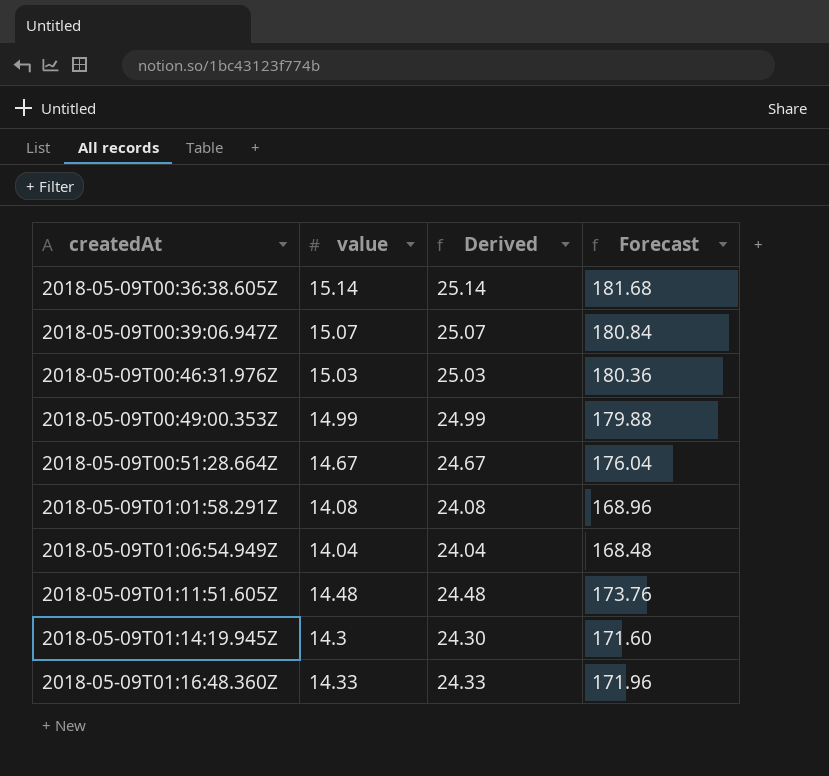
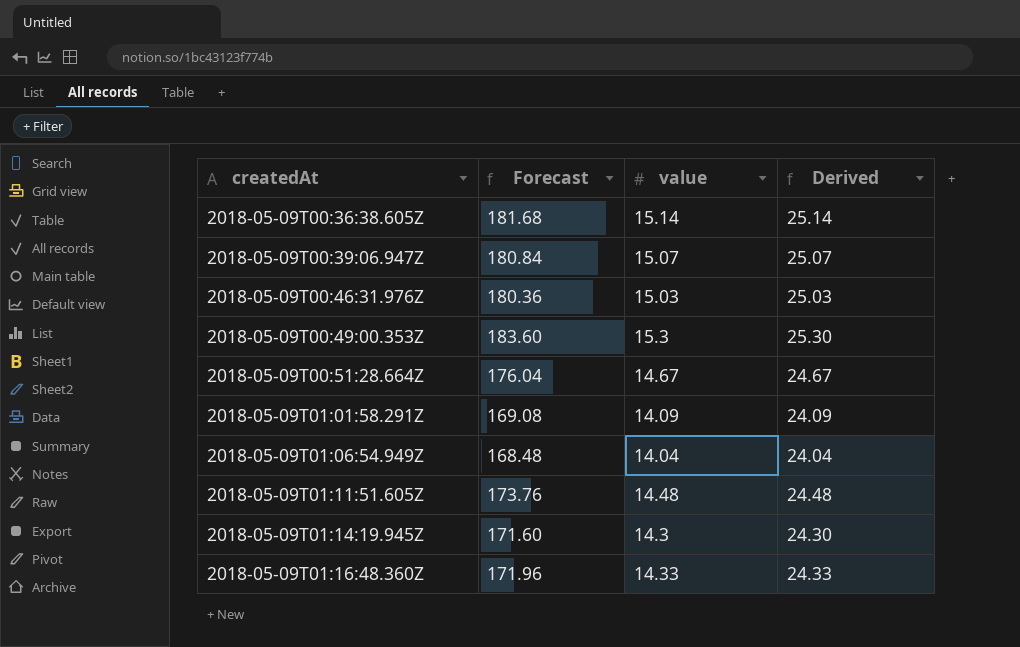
column Forecast | position: 4 -> 2
2018-05-09T00:49:00.353Z | Forecast: 179.88 -> 183.60
2018-05-09T00:49:00.353Z | value: 14.99 -> 15.3
2018-05-09T00:49:00.353Z | Derived: 24.99 -> 25.30
2018-05-09T01:01:58.291Z | Forecast: 168.96 -> 169.08
2018-05-09T01:01:58.291Z | value: 14.08 -> 14.09
2018-05-09T01:01:58.291Z | Derived: 24.08 -> 24.09

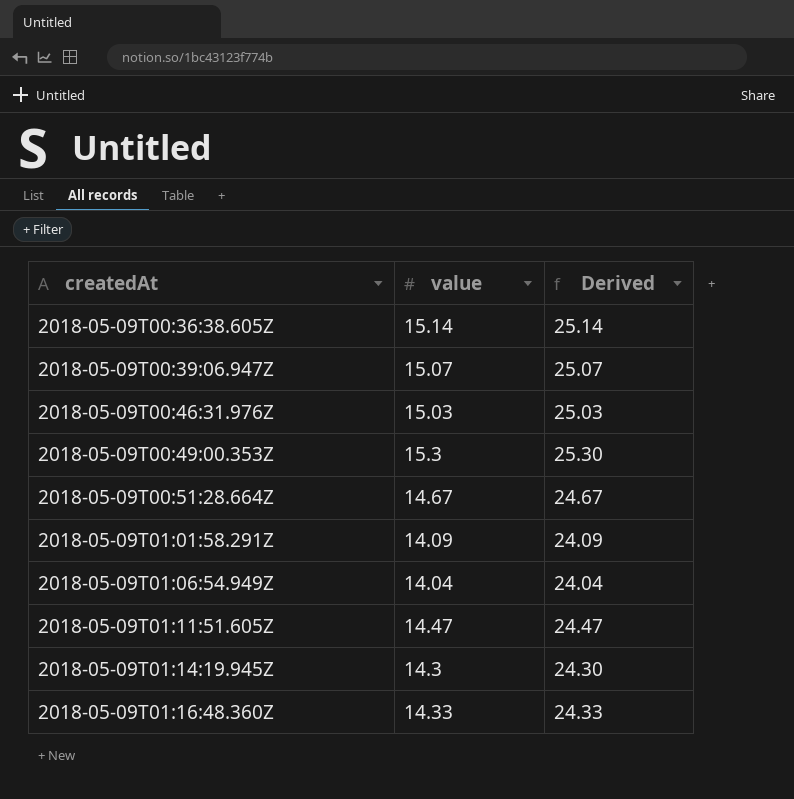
column Forecast | formula: [value] * 12 -> none
2018-05-09T01:11:51.605Z | value: 14.48 -> 14.47
2018-05-09T01:11:51.605Z | Derived: 24.48 -> 24.47

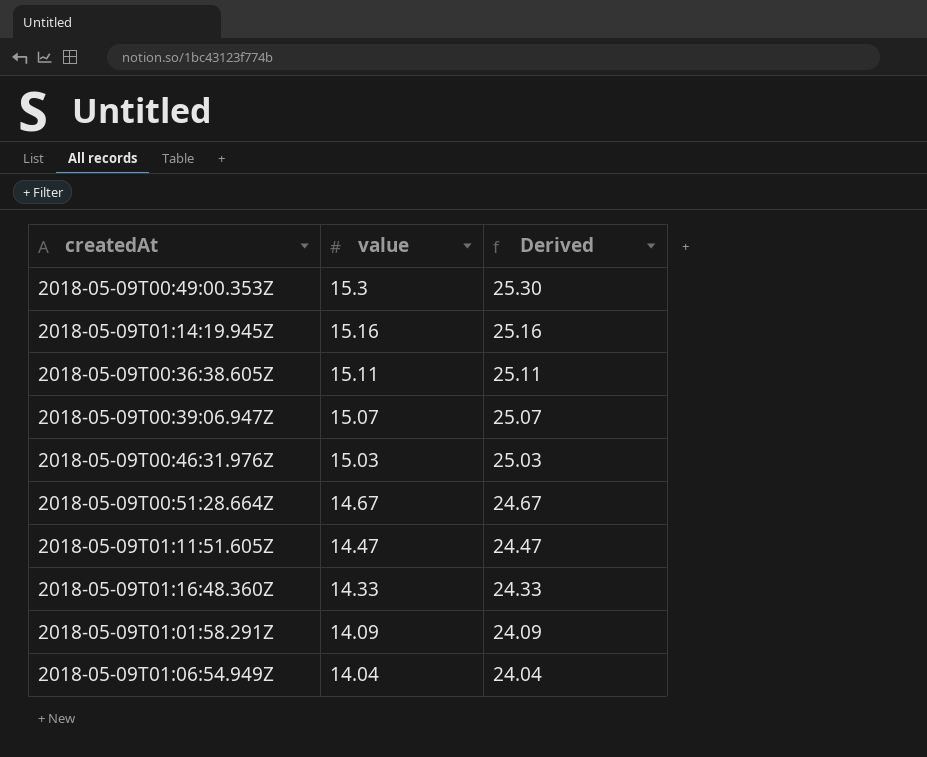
row order: createdAt ascending -> value descending
2018-05-09T01:14:19.945Z | value: 14.3 -> 15.16
2018-05-09T01:14:19.945Z | Derived: 24.30 -> 25.16
2018-05-09T00:36:38.605Z | value: 15.14 -> 15.11
2018-05-09T00:36:38.605Z | Derived: 25.14 -> 25.11

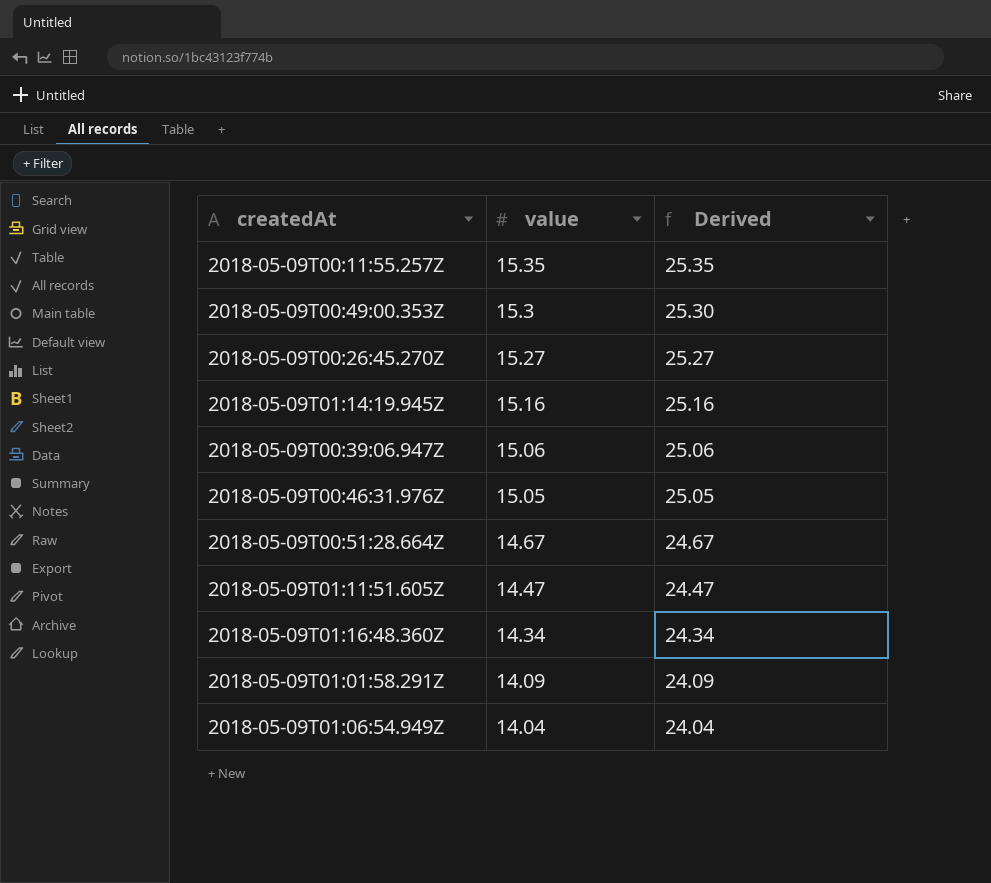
row 2018-05-09T00:36:38.605Z: 15.11 | 25.11 -> none
row 2018-05-09T00:11:55.257Z: none -> 15.35 | 25.35
row 2018-05-09T00:26:45.270Z: none -> 15.27 | 25.27
2018-05-09T00:39:06.947Z | value: 15.07 -> 15.06
2018-05-09T00:39:06.947Z | Derived: 25.07 -> 25.06
2018-05-09T00:46:31.976Z | value: 15.03 -> 15.05
2018-05-09T00:46:31.976Z | Derived: 25.03 -> 25.05
2018-05-09T01:16:48.360Z | value: 14.33 -> 14.34
2018-05-09T01:16:48.360Z | Derived: 24.33 -> 24.34

